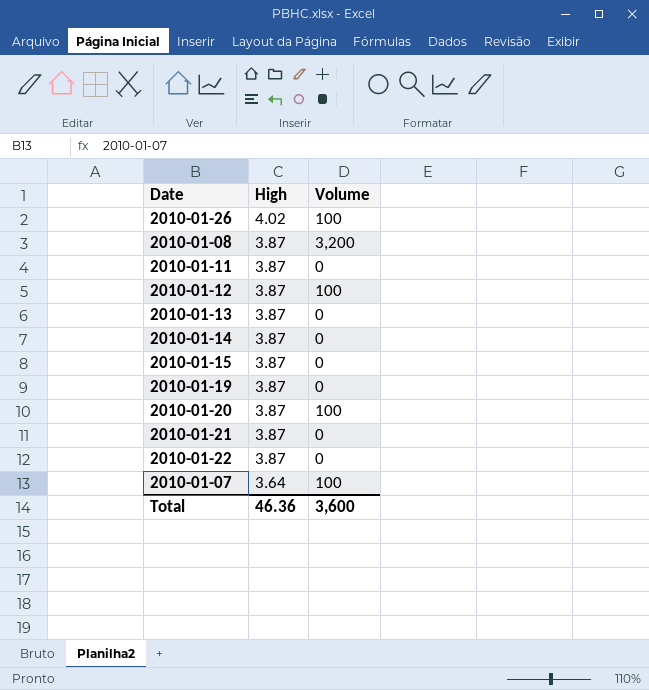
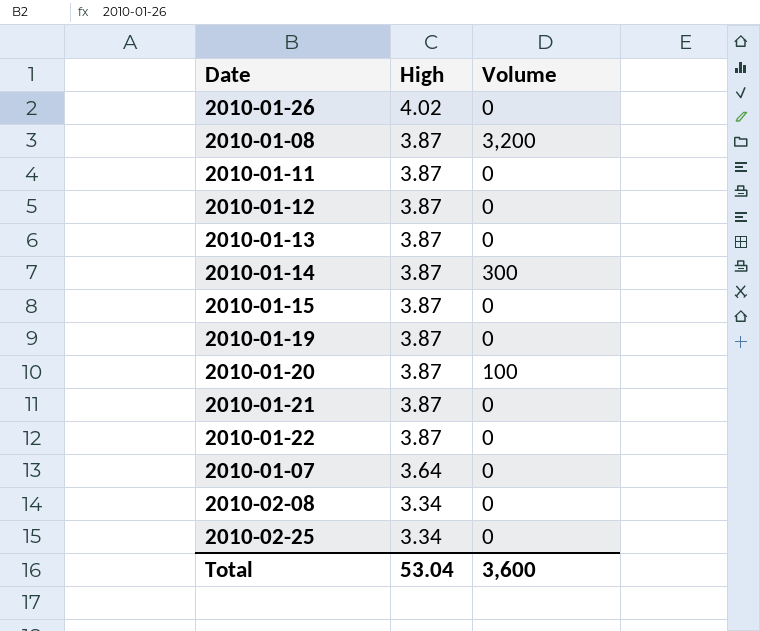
2010-01-26 | Volume: 100 -> 0
2010-01-12 | Volume: 100 -> 0
2010-01-14 | Volume: 0 -> 300
2010-01-07 | Volume: 100 -> 0
row 2010-02-08: none -> 3.34 | 0
row 2010-02-25: none -> 3.34 | 0
Total | High: 46.36 -> 53.04

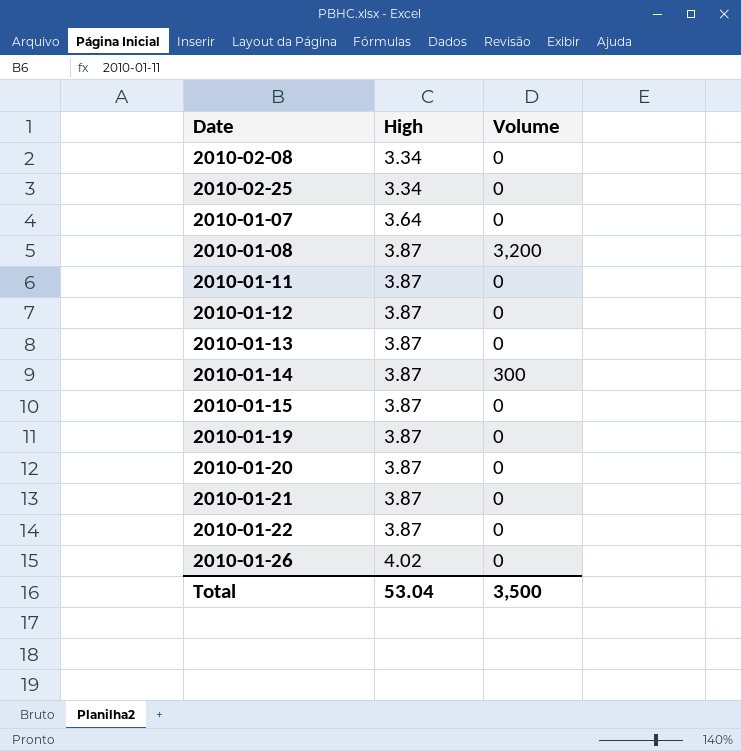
row order: High descending -> High ascending
2010-01-20 | Volume: 100 -> 0
Total | Volume: 3,600 -> 3,500

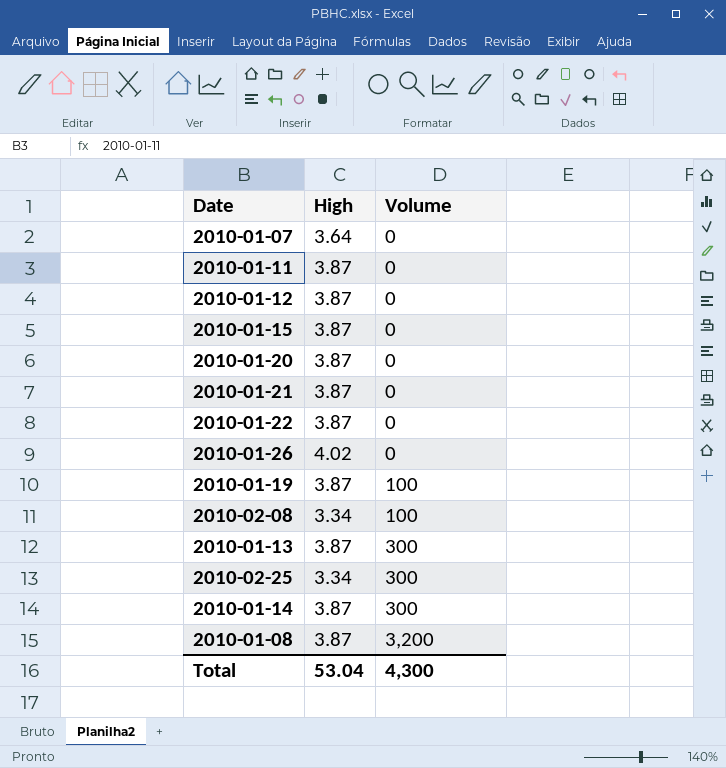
row order: High ascending -> Volume ascending
2010-01-19 | Volume: 0 -> 100
2010-02-08 | Volume: 0 -> 100
2010-01-13 | Volume: 0 -> 300
2010-02-25 | Volume: 0 -> 300
Total | Volume: 3,500 -> 4,300

